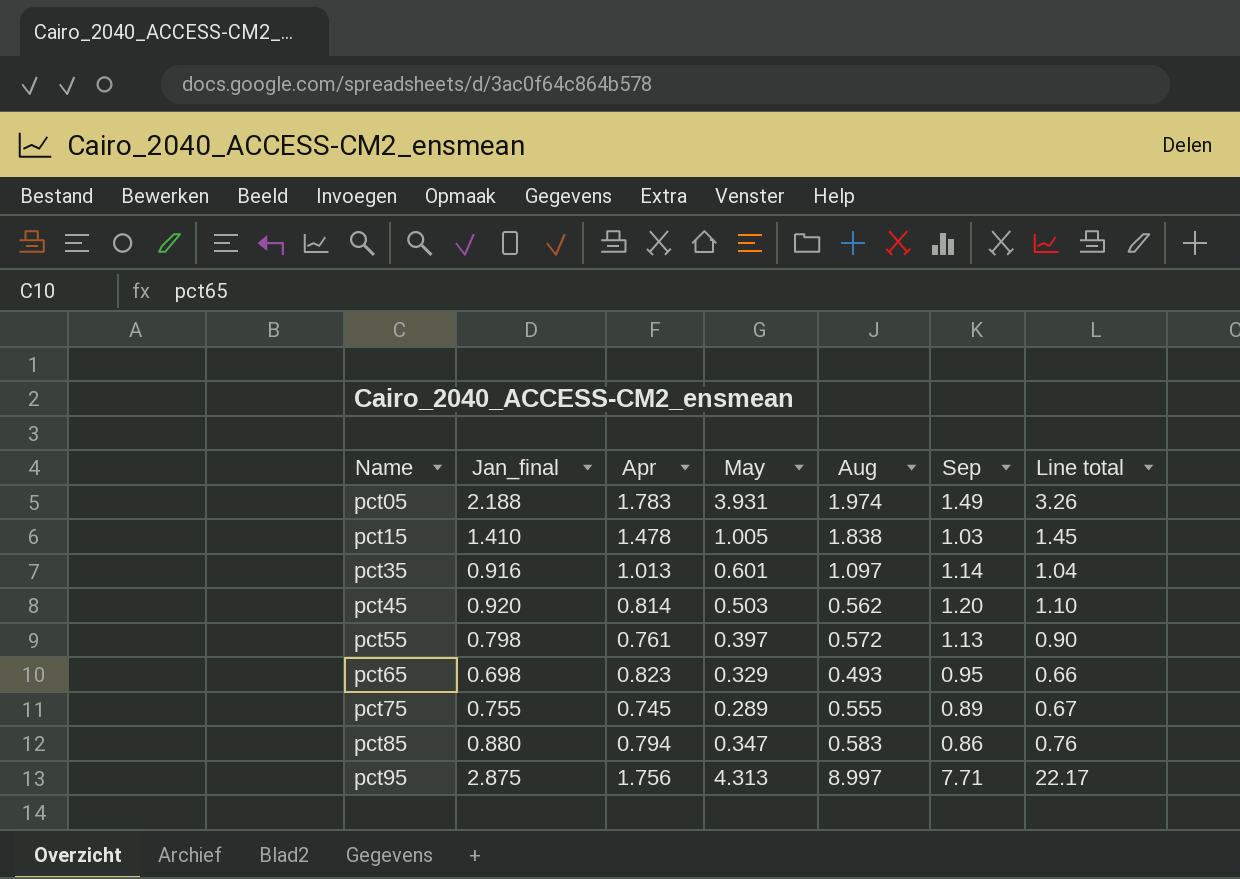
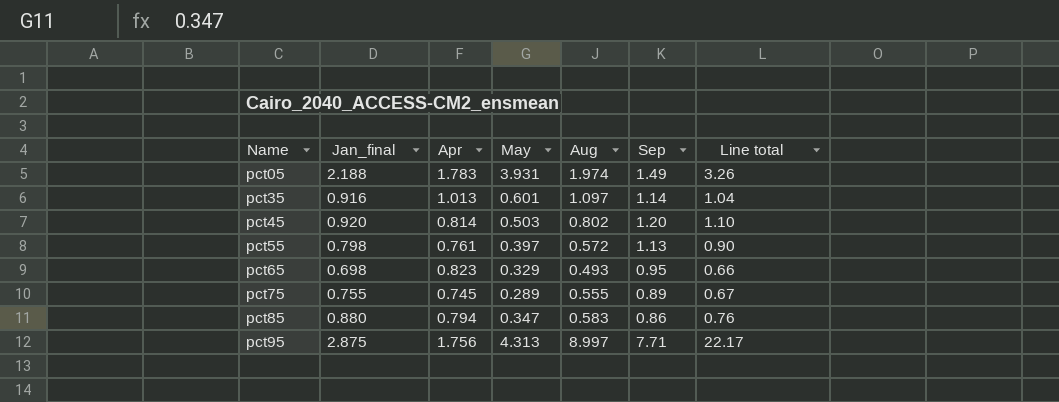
row pct15: 1.410 | 1.478 | 1.005 | 1.838 | 1.03 | 1.45 -> none
pct45 | Aug: 0.562 -> 0.802

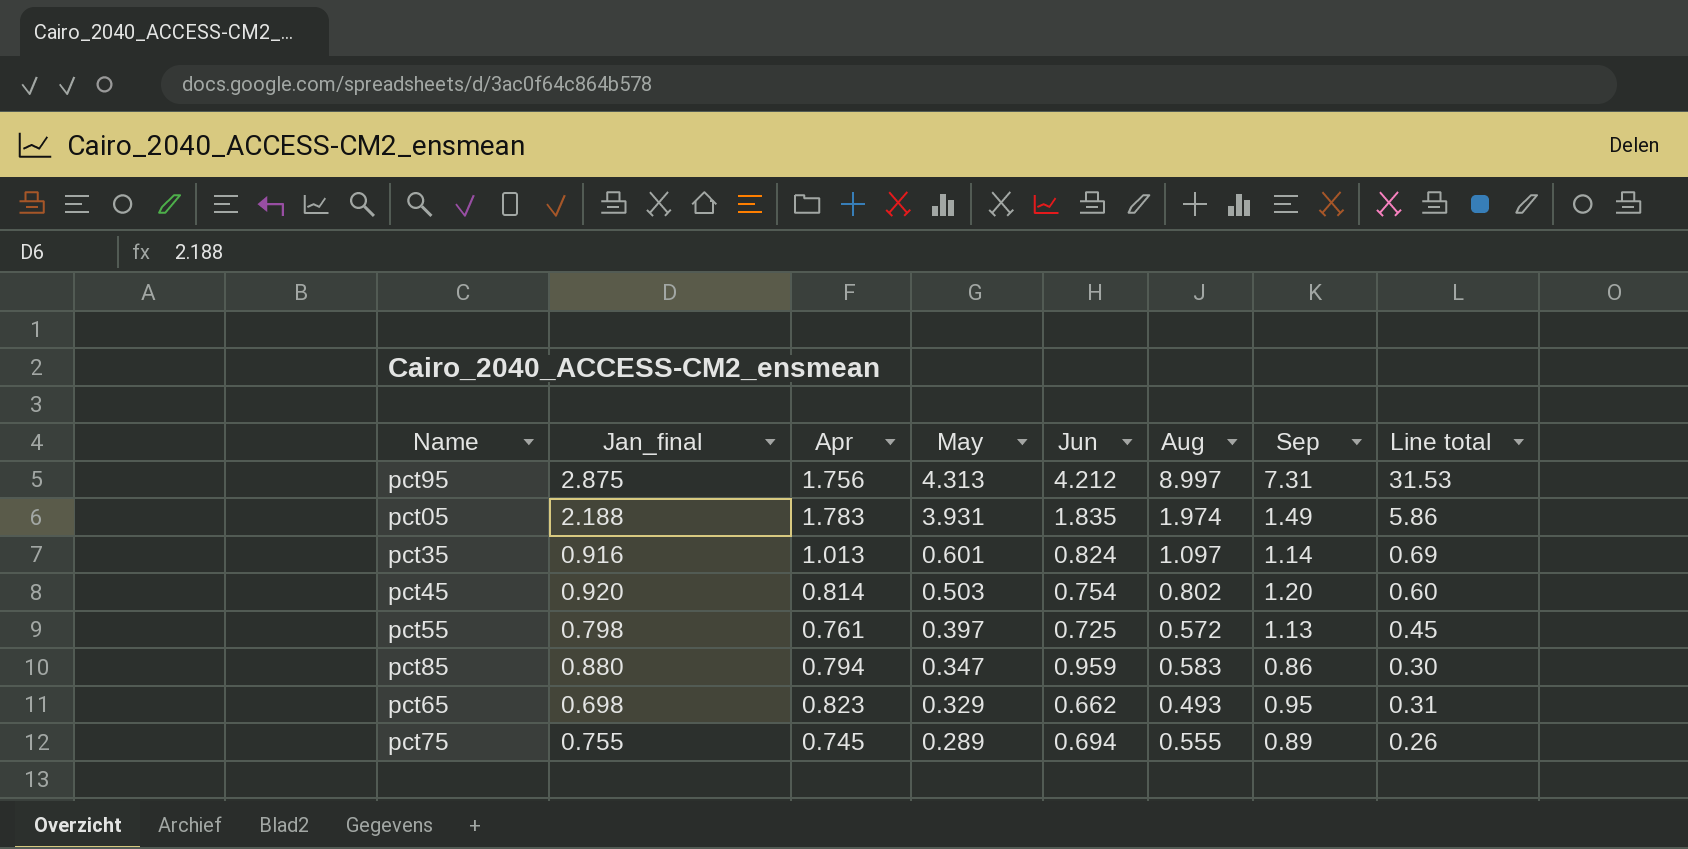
row order: Name ascending -> May descending
column Jun | position: none -> 5
column Line total | formula: [Jan_final] * [Sep] -> [May] * [Sep]
pct95 | Sep: 7.71 -> 7.31

